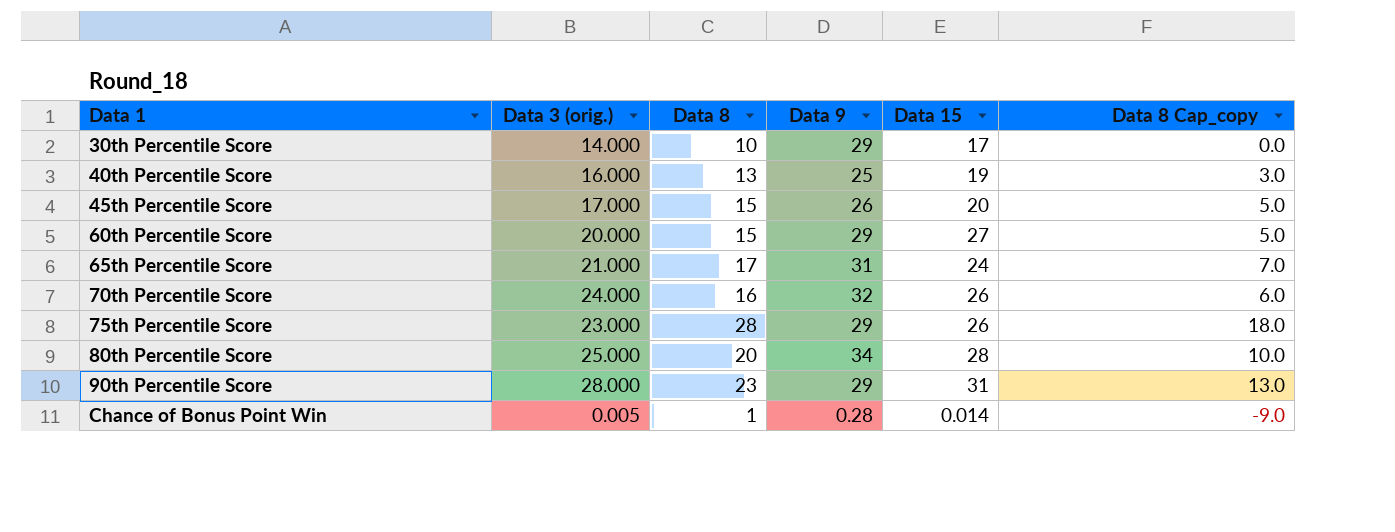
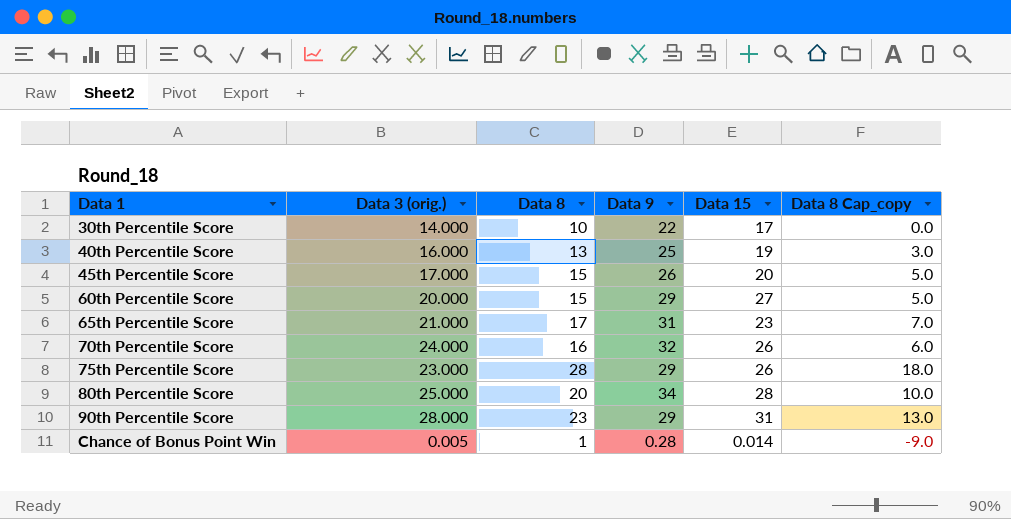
30th Percentile Score | Data 9: 29 -> 22
65th Percentile Score | Data 15: 24 -> 23

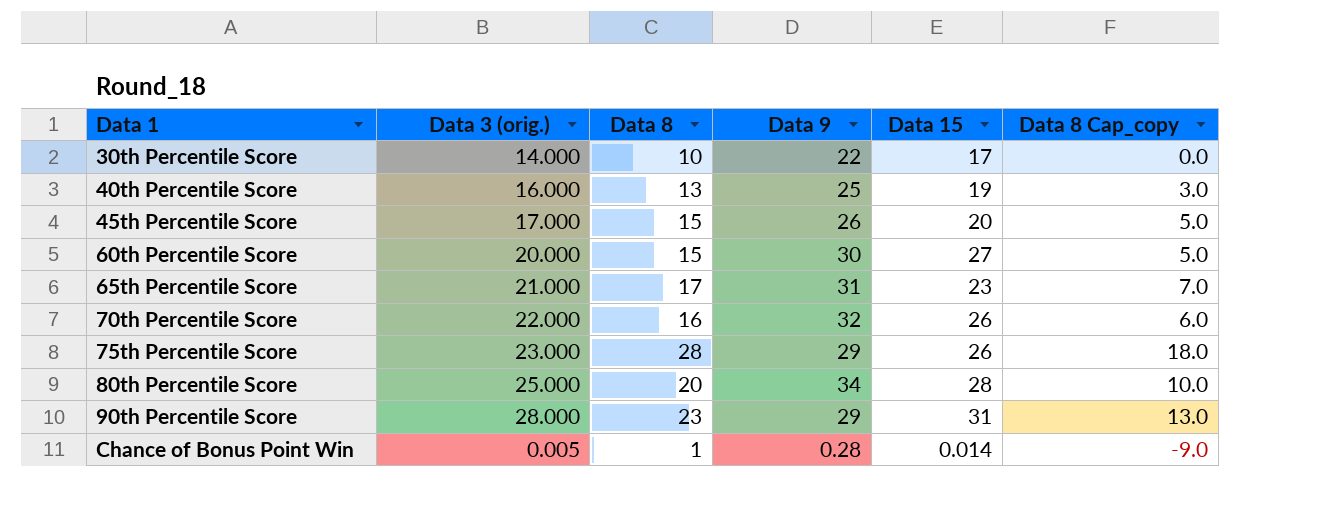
60th Percentile Score | Data 9: 29 -> 30
70th Percentile Score | Data 3 (orig.): 24.000 -> 22.000

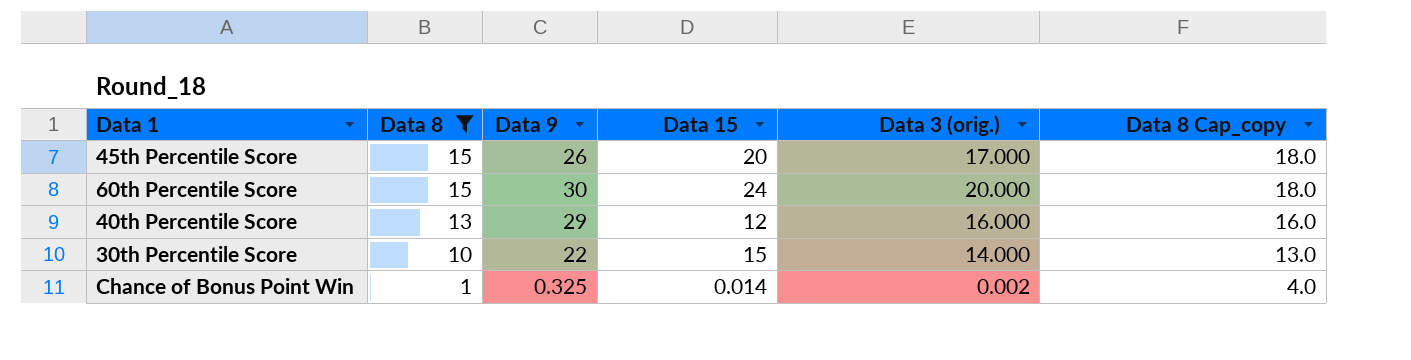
filter: none -> Data 8 <= 15
row order: Data 1 ascending -> Data 8 descending
column Data 3 (orig.) | position: 2 -> 5
column Data 8 Cap_copy | formula: [Data 8] - 10 -> [Data 8] + 3
60th Percentile Score | Data 15: 27 -> 24
40th Percentile Score | Data 9: 25 -> 29
40th Percentile Score | Data 15: 19 -> 12
30th Percentile Score | Data 15: 17 -> 15
Chance of Bonus Point Win | Data 9: 0.28 -> 0.325
Chance of Bonus Point Win | Data 3 (orig.): 0.005 -> 0.002

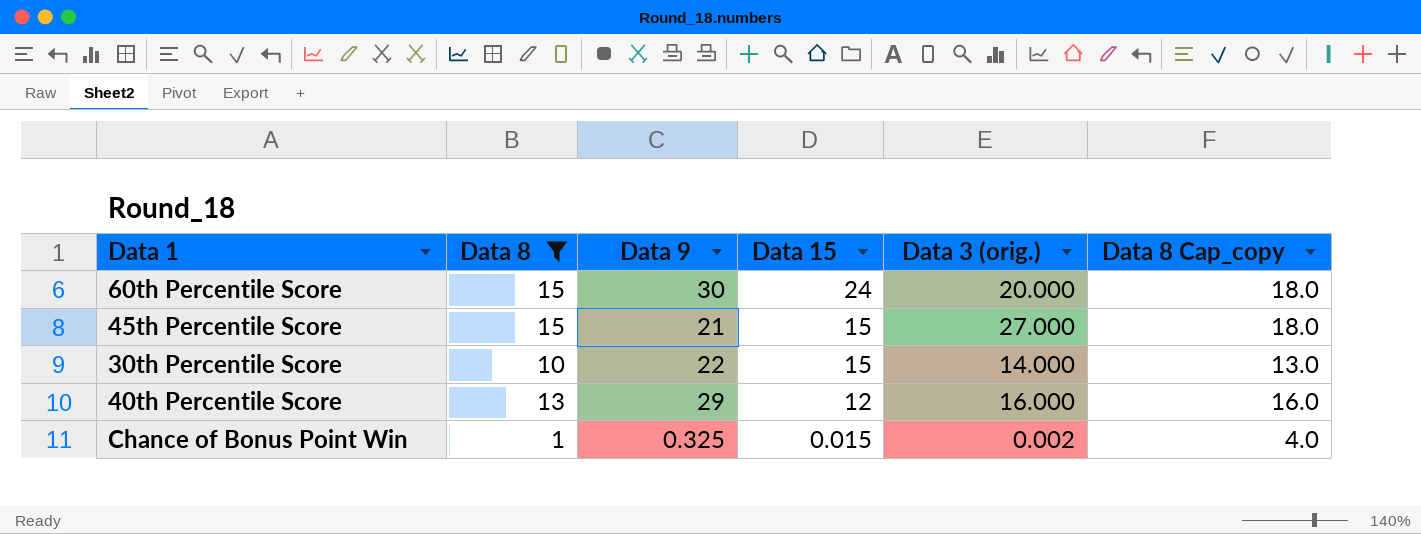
row order: Data 8 descending -> Data 15 descending
45th Percentile Score | Data 9: 26 -> 21
45th Percentile Score | Data 15: 20 -> 15
45th Percentile Score | Data 3 (orig.): 17.000 -> 27.000
Chance of Bonus Point Win | Data 15: 0.014 -> 0.015

